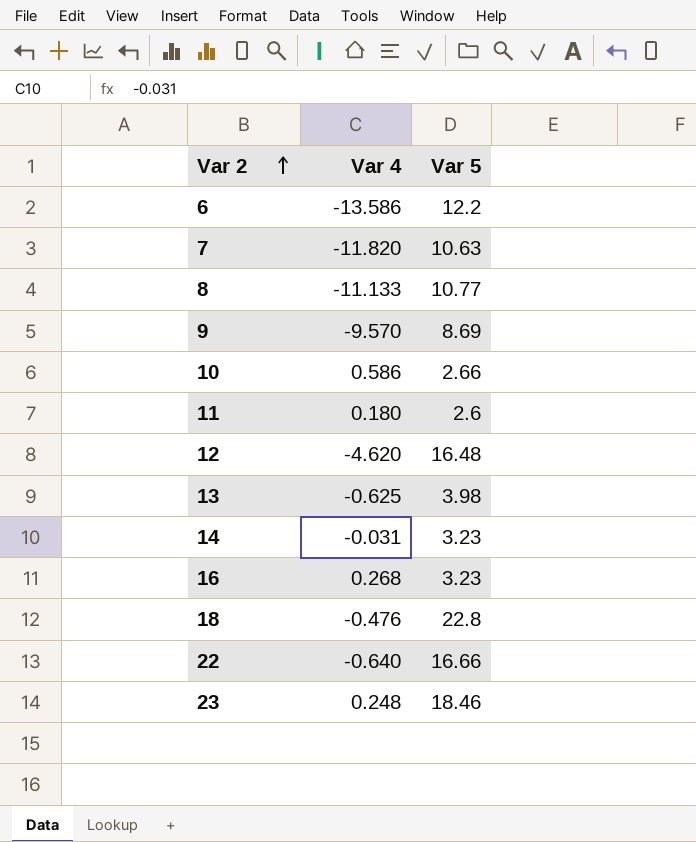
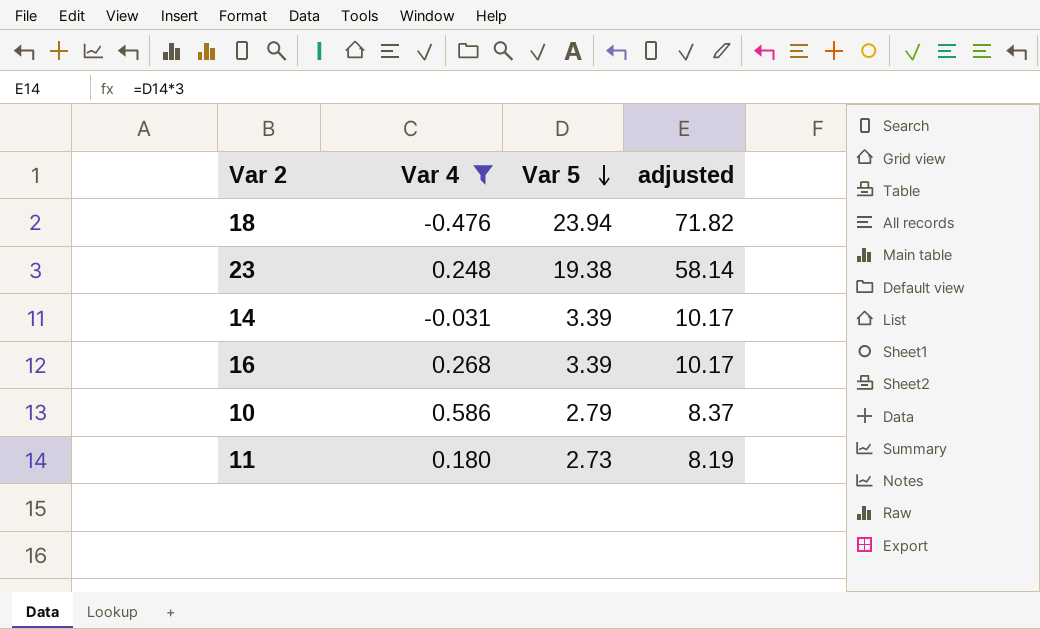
filter: none -> Var 4 >= -0.476
row order: Var 2 ascending -> Var 5 descending
column adjusted | formula: none -> [Var 5] * 3
18 | Var 5: 22.8 -> 23.94
23 | Var 5: 18.46 -> 19.38
14 | Var 5: 3.23 -> 3.39
16 | Var 5: 3.23 -> 3.39
10 | Var 5: 2.66 -> 2.79
11 | Var 5: 2.6 -> 2.73

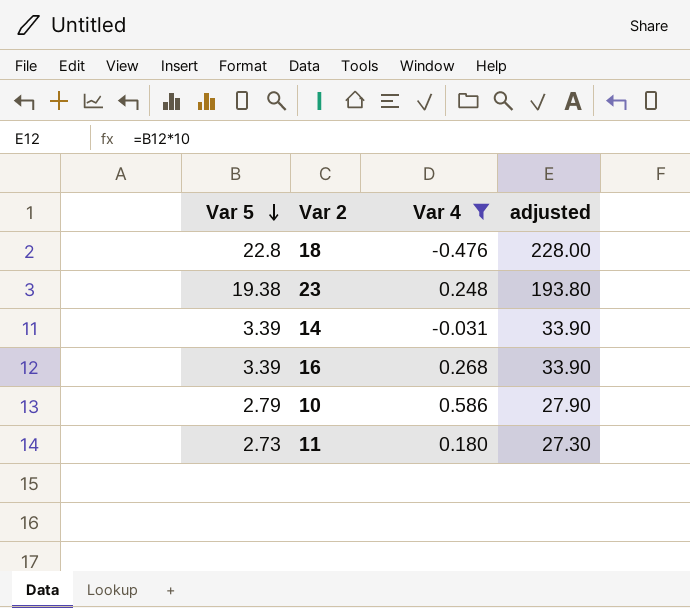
column Var 5 | position: 3 -> 1
column adjusted | formula: [Var 5] * 3 -> [Var 5] * 10
18 | Var 5: 23.94 -> 22.8

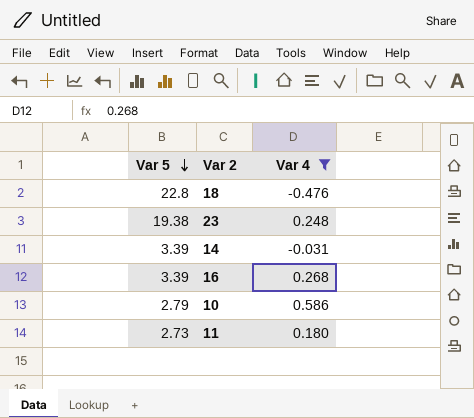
column adjusted | formula: [Var 5] * 10 -> none

